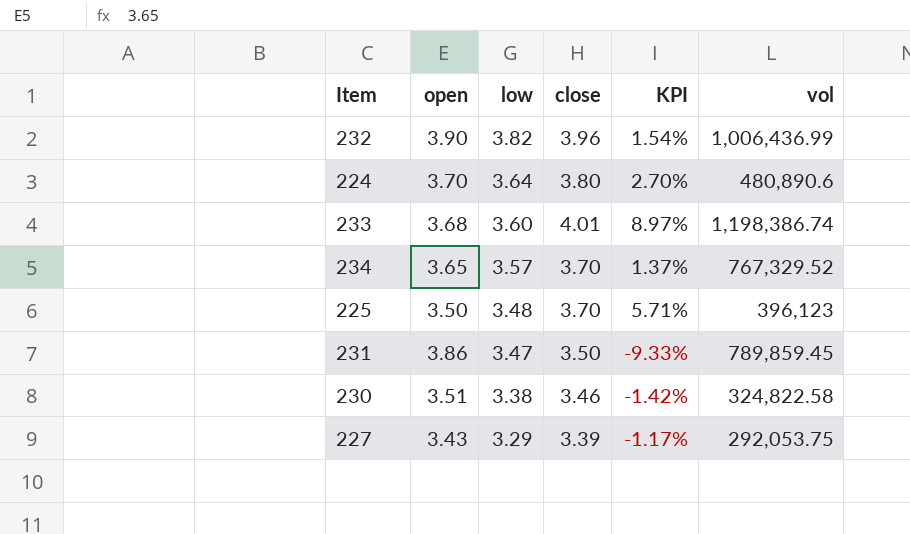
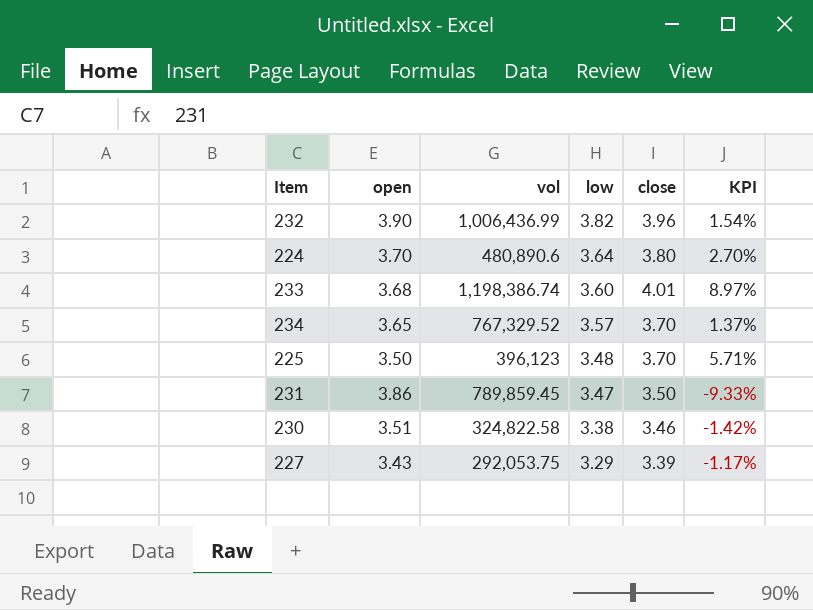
column vol | position: 6 -> 3

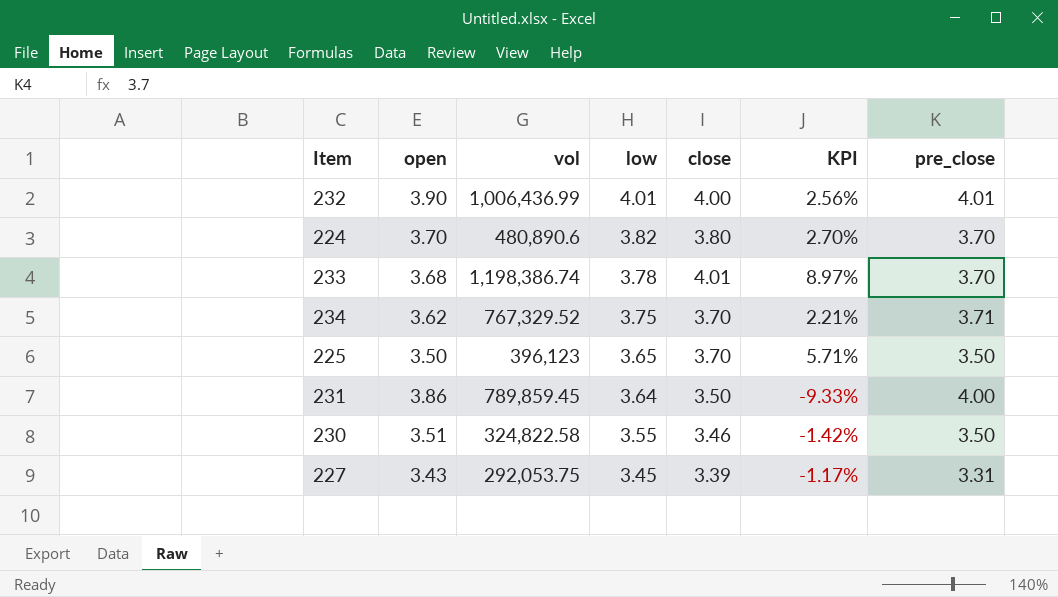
column pre_close | position: none -> 7
232 | low: 3.82 -> 4.01
232 | close: 3.96 -> 4.00
232 | KPI: 1.54% -> 2.56%
224 | low: 3.64 -> 3.82
233 | low: 3.60 -> 3.78
234 | open: 3.65 -> 3.62
234 | low: 3.57 -> 3.75
234 | KPI: 1.37% -> 2.21%
225 | low: 3.48 -> 3.65
231 | low: 3.47 -> 3.64
230 | low: 3.38 -> 3.55
227 | low: 3.29 -> 3.45

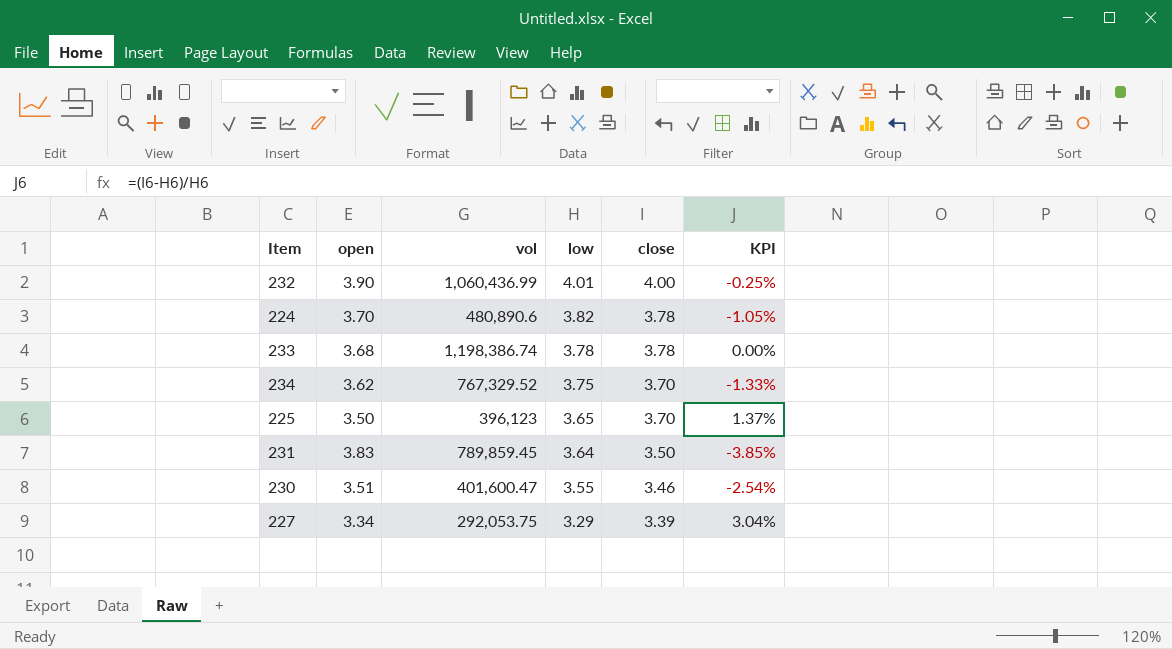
column pre_close | position: 7 -> none
column KPI | formula: ([close] - [open]) / [open] -> ([close] - [low]) / [low]
232 | vol: 1,006,436.99 -> 1,060,436.99
224 | close: 3.80 -> 3.78
233 | close: 4.01 -> 3.78
231 | open: 3.86 -> 3.83
230 | vol: 324,822.58 -> 401,600.47
227 | open: 3.43 -> 3.34
227 | low: 3.45 -> 3.29

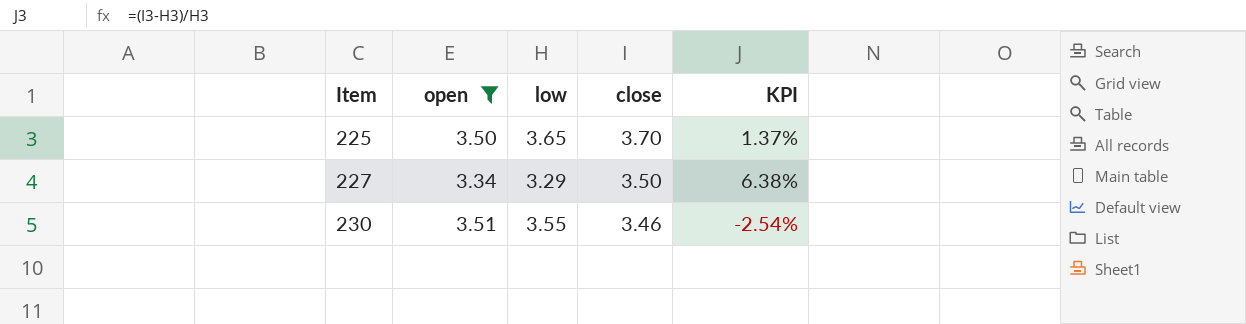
filter: none -> open <= 3.51
row order: low descending -> Item ascending
column vol | position: 3 -> none
227 | close: 3.39 -> 3.50
227 | KPI: 3.04% -> 6.38%

